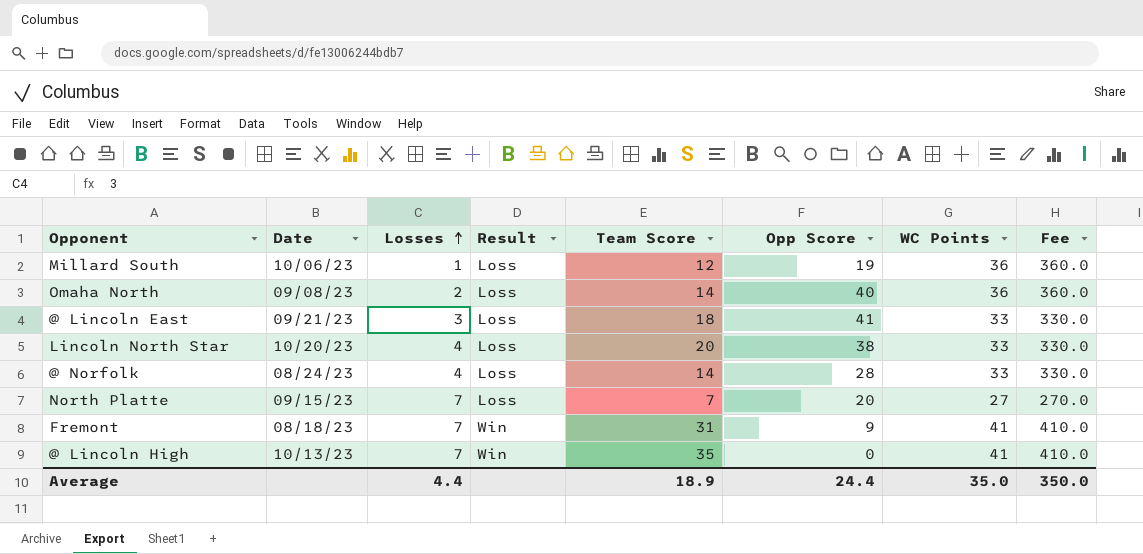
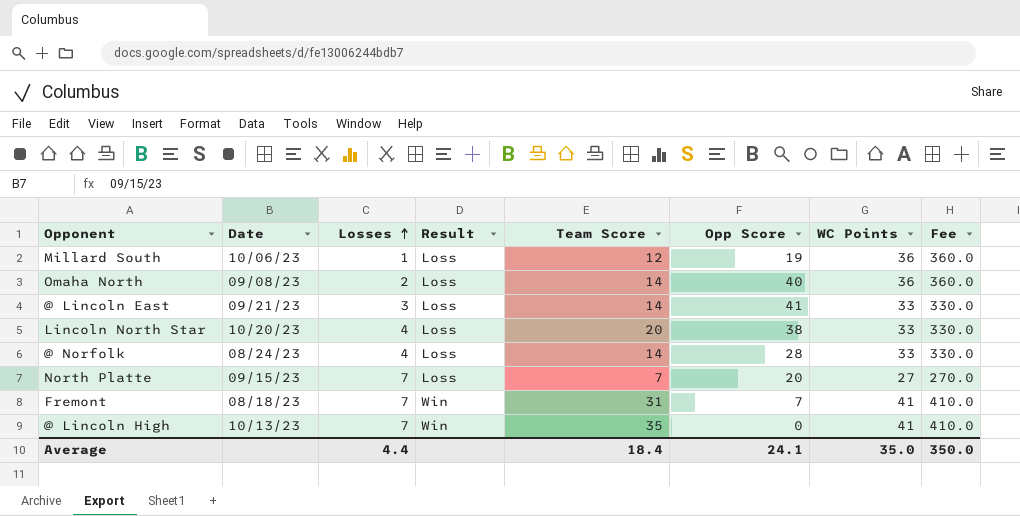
@ Lincoln East | Team Score: 18 -> 14
Fremont | Opp Score: 9 -> 7
Average | Team Score: 18.9 -> 18.4
Average | Opp Score: 24.4 -> 24.1

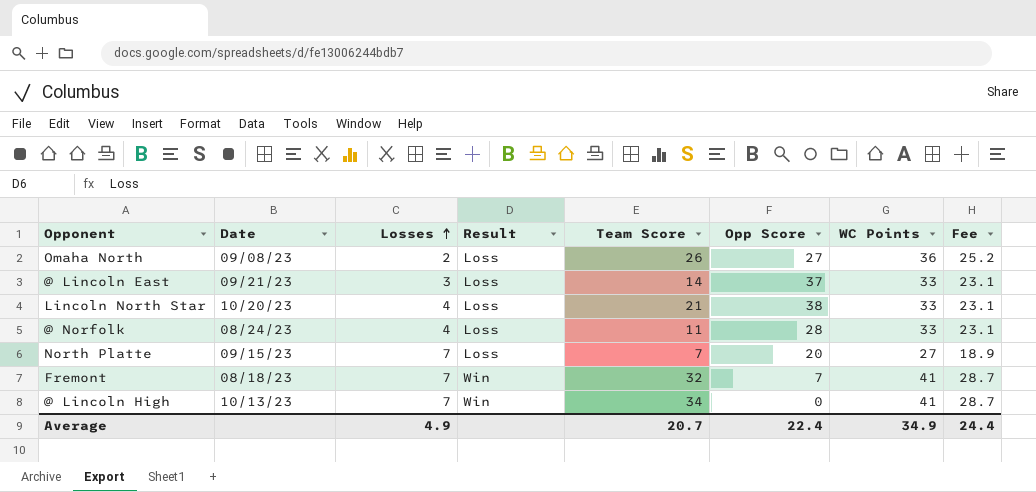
column Fee | formula: [WC Points] * 10 -> [WC Points] * 0.7
row Millard South: 10/06/23 | 1 | Loss | 12 | 19 | 36 | 360.0 -> none
Omaha North | Team Score: 14 -> 26
Omaha North | Opp Score: 40 -> 27
@ Lincoln East | Opp Score: 41 -> 37
Lincoln North Star | Team Score: 20 -> 21
@ Norfolk | Team Score: 14 -> 11
Fremont | Team Score: 31 -> 32
@ Lincoln High | Team Score: 35 -> 34
Average | Losses: 4.4 -> 4.9
Average | Team Score: 18.4 -> 20.7
Average | Opp Score: 24.1 -> 22.4
Average | WC Points: 35.0 -> 34.9
Average | Fee: 350.0 -> 24.4

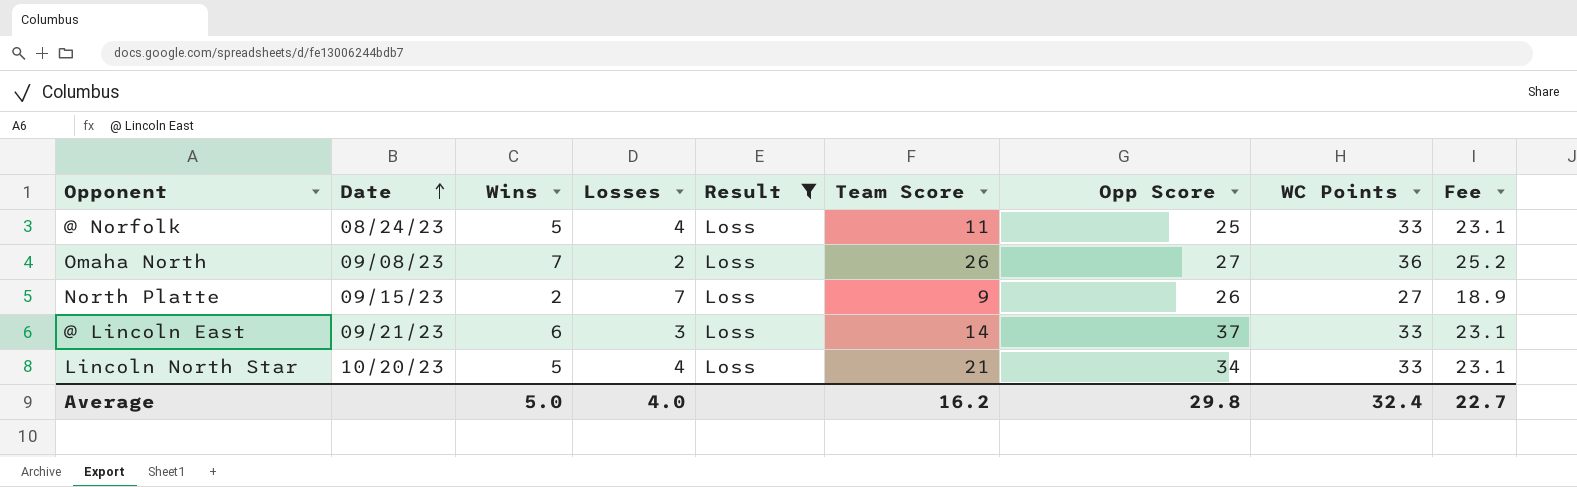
filter: none -> Result = Loss
row order: Losses ascending -> Date ascending
column Wins | position: none -> 3
@ Norfolk | Opp Score: 28 -> 25
North Platte | Team Score: 7 -> 9
North Platte | Opp Score: 20 -> 26
Lincoln North Star | Opp Score: 38 -> 34
Average | Losses: 4.9 -> 4.0
Average | Team Score: 20.7 -> 16.2
Average | Opp Score: 22.4 -> 29.8
Average | WC Points: 34.9 -> 32.4
Average | Fee: 24.4 -> 22.7

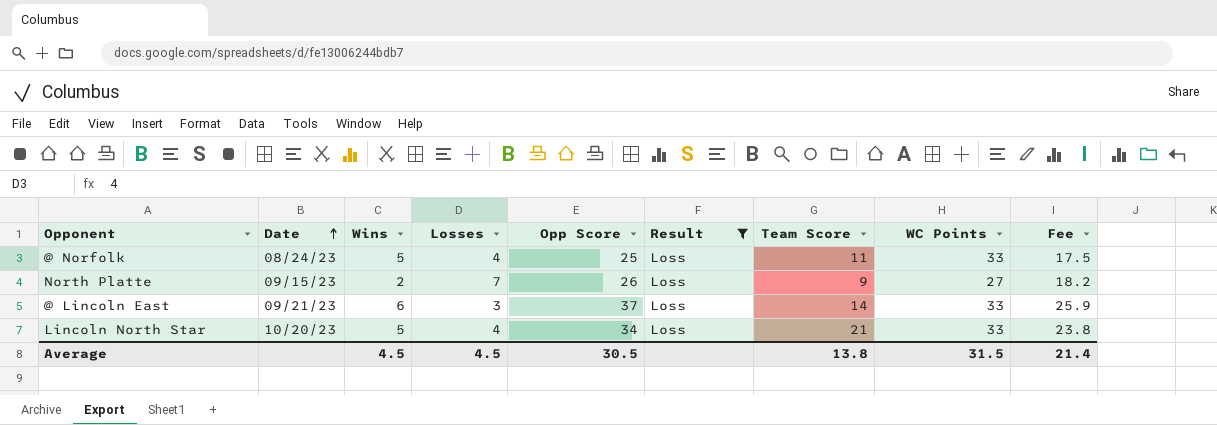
column Opp Score | position: 7 -> 5
column Fee | formula: [WC Points] * 0.7 -> [Opp Score] * 0.7
row Omaha North: 09/08/23 | 7 | 2 | Loss | 26 | 27 | 36 | 25.2 -> none
Average | Wins: 5.0 -> 4.5
Average | Losses: 4.0 -> 4.5
Average | Opp Score: 29.8 -> 30.5
Average | Team Score: 16.2 -> 13.8
Average | WC Points: 32.4 -> 31.5
Average | Fee: 22.7 -> 21.4

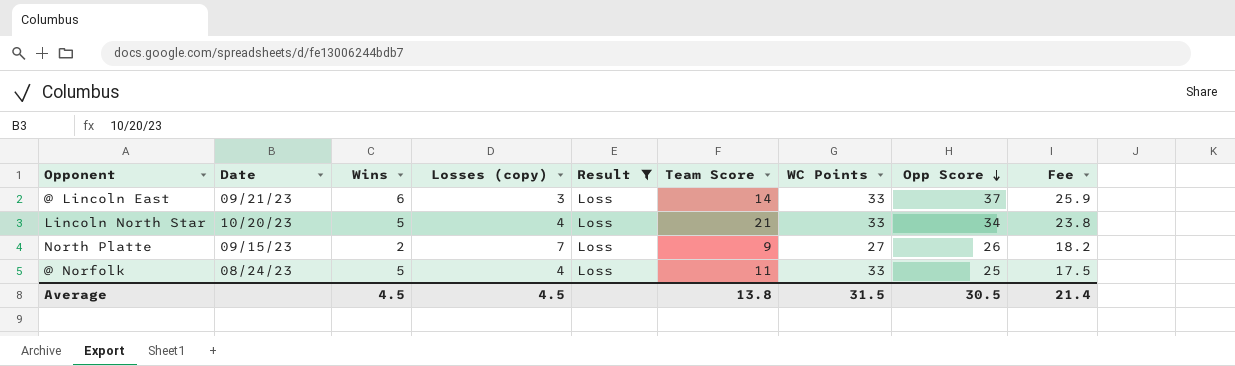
row order: Date ascending -> Opp Score descending
column name: Losses -> Losses (copy)
column Opp Score | position: 5 -> 8

